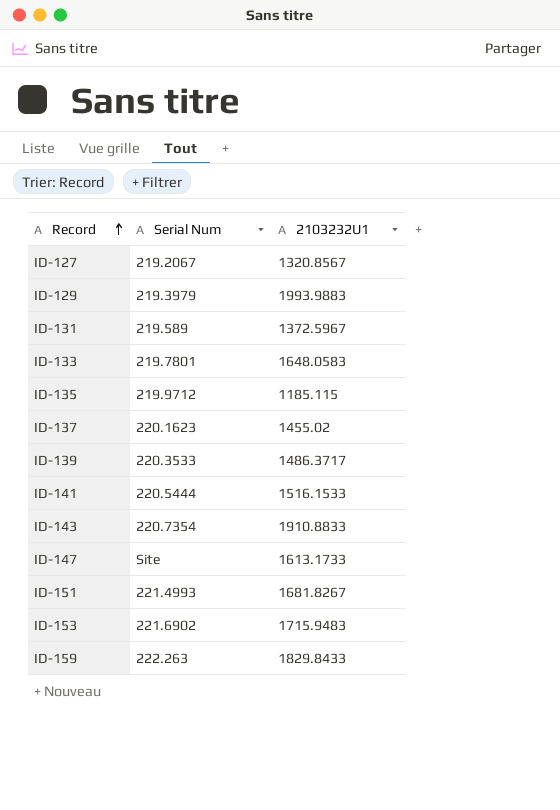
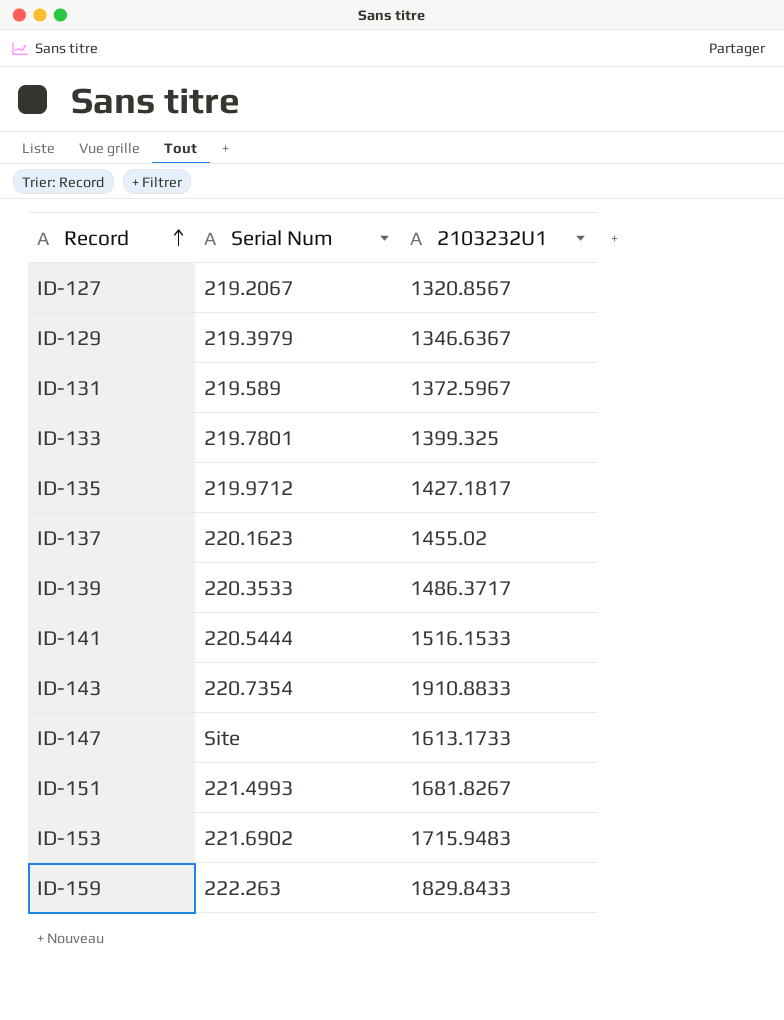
ID-129 | 2103232U1: 1993.9883 -> 1346.6367
ID-133 | 2103232U1: 1648.0583 -> 1399.325
ID-135 | 2103232U1: 1185.115 -> 1427.1817

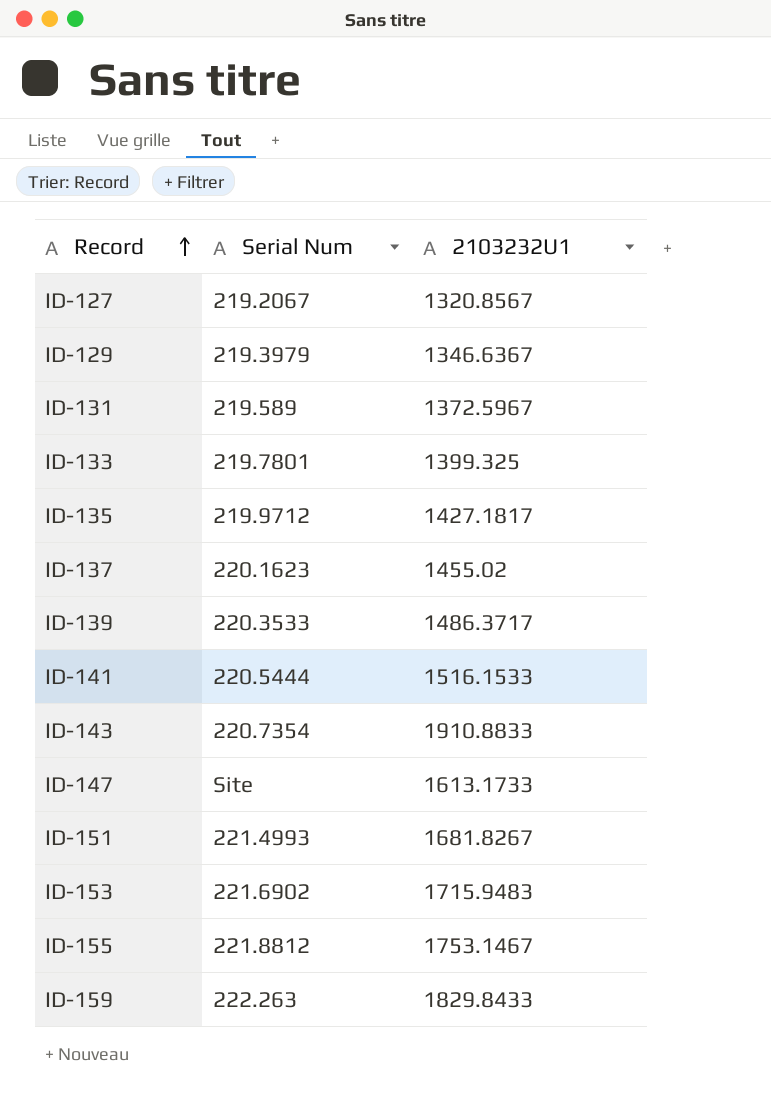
row ID-155: none -> 221.8812 | 1753.1467

